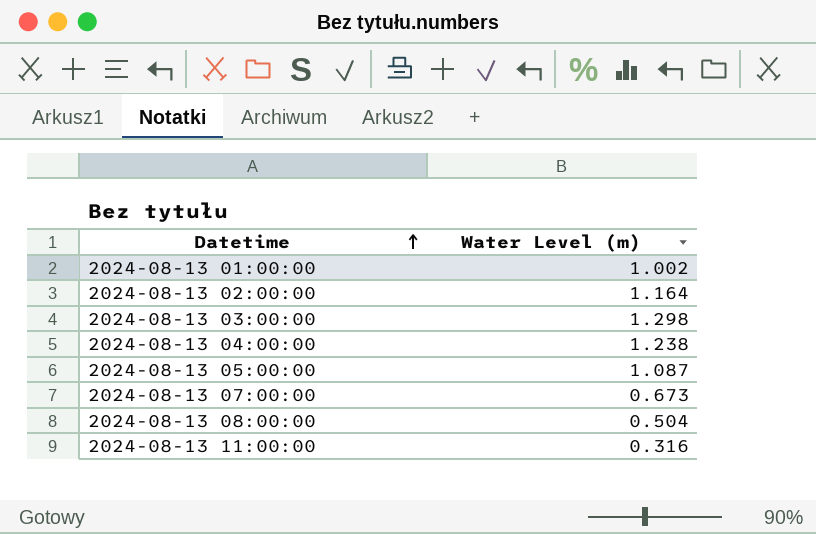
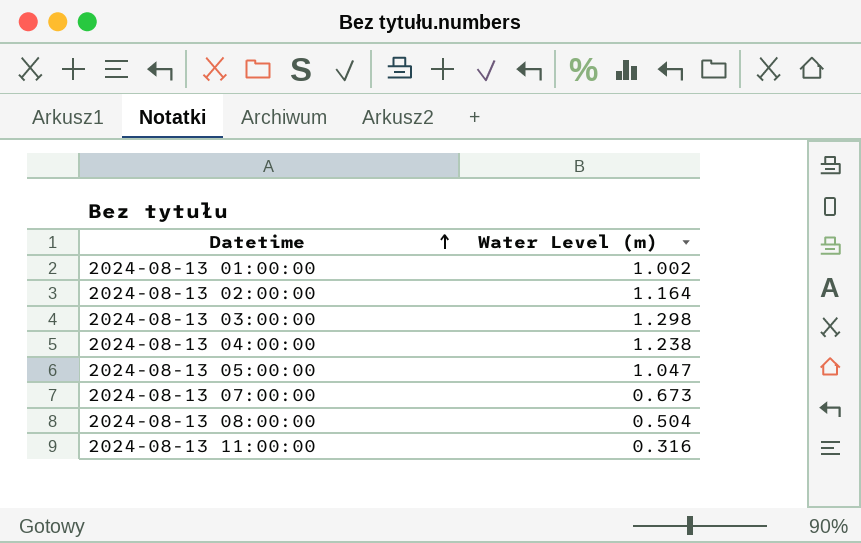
2024-08-13 05:00:00 | Water Level (m): 1.087 -> 1.047

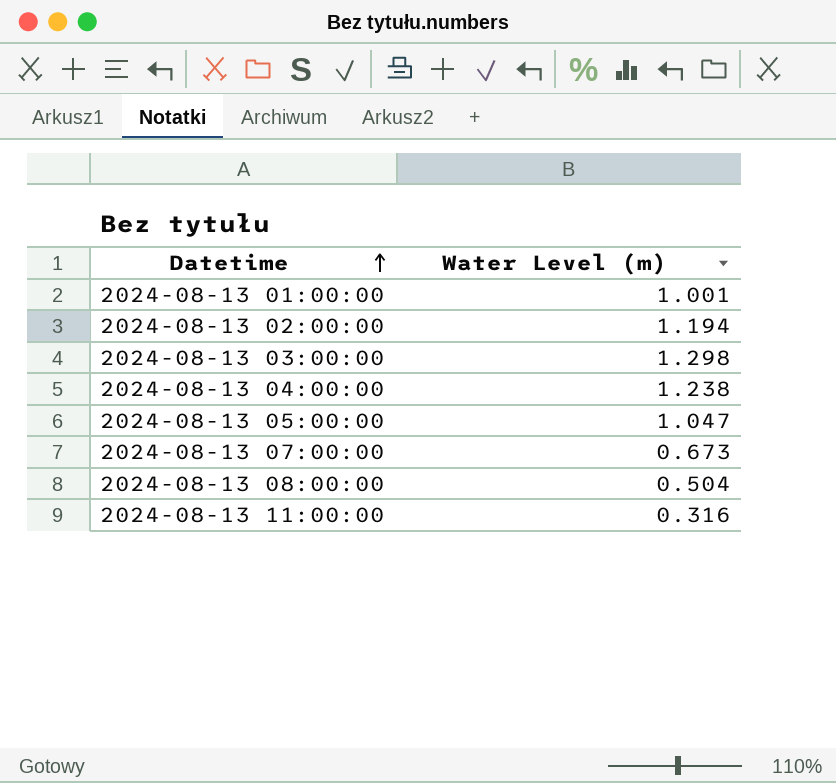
2024-08-13 01:00:00 | Water Level (m): 1.002 -> 1.001
2024-08-13 02:00:00 | Water Level (m): 1.164 -> 1.194

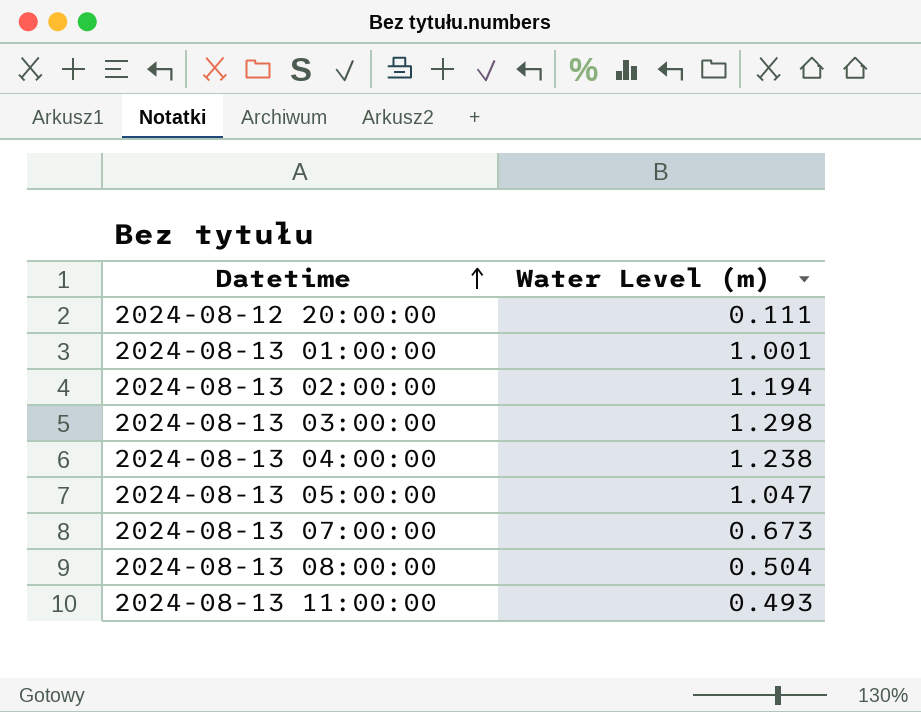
row 2024-08-12 20:00:00: none -> 0.111
2024-08-13 11:00:00 | Water Level (m): 0.316 -> 0.493

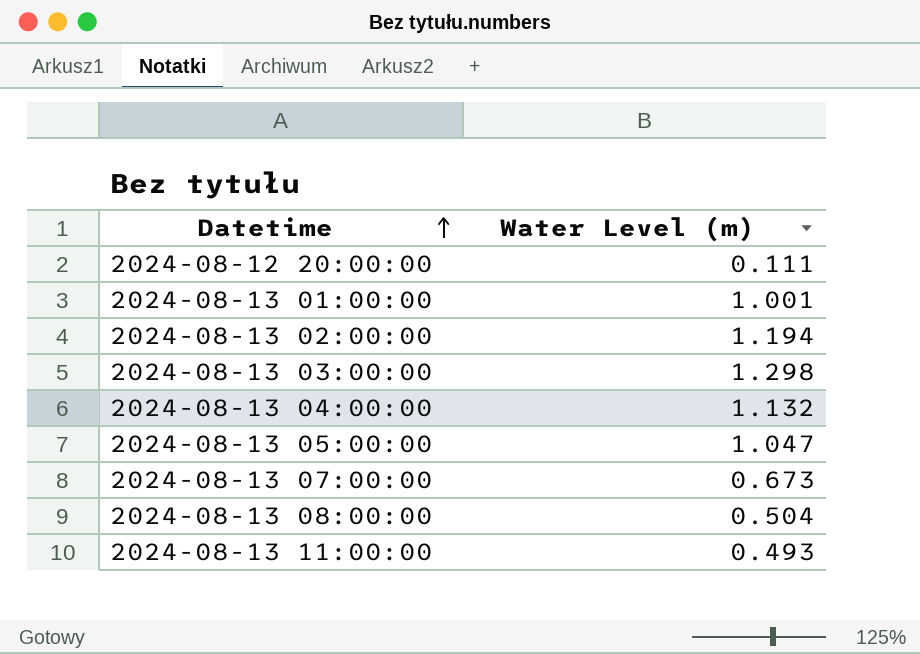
2024-08-13 04:00:00 | Water Level (m): 1.238 -> 1.132

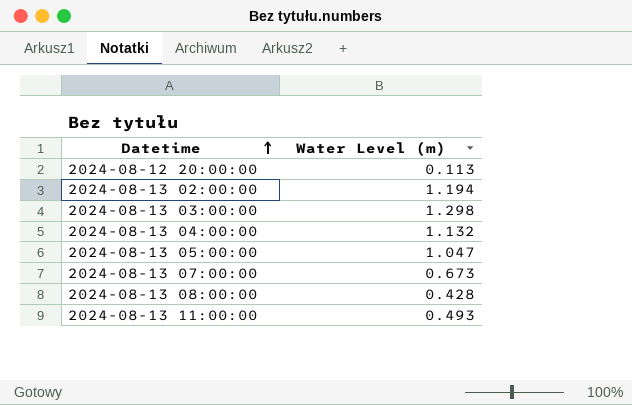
row 2024-08-13 01:00:00: 1.001 -> none
2024-08-12 20:00:00 | Water Level (m): 0.111 -> 0.113
2024-08-13 08:00:00 | Water Level (m): 0.504 -> 0.428

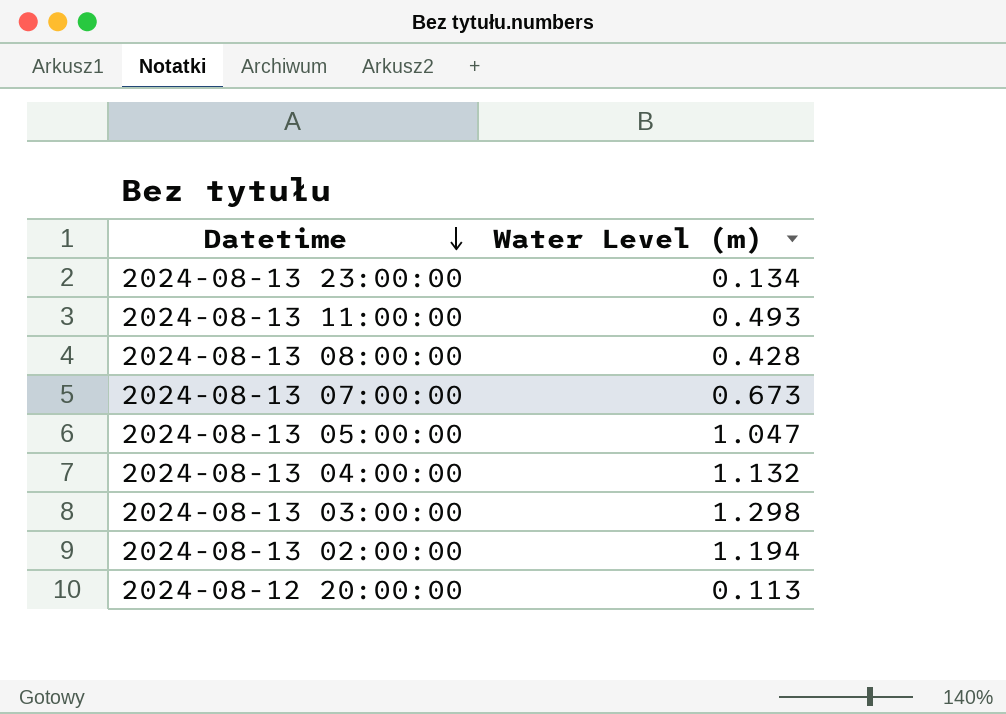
row order: Datetime ascending -> Datetime descending
row 2024-08-13 23:00:00: none -> 0.134

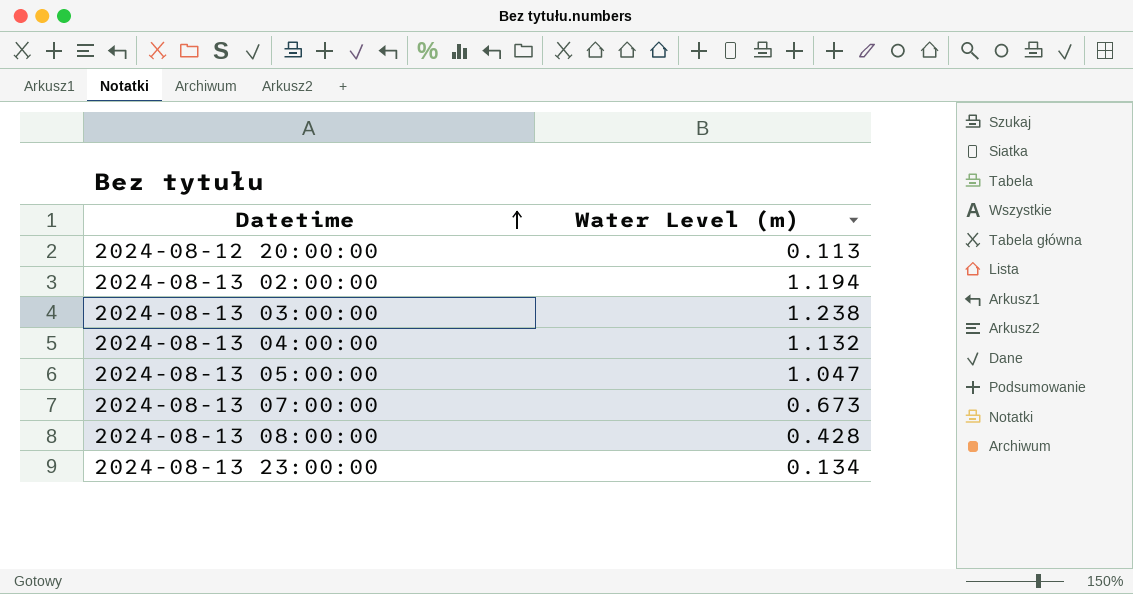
row order: Datetime descending -> Datetime ascending
row 2024-08-13 11:00:00: 0.493 -> none
2024-08-13 03:00:00 | Water Level (m): 1.298 -> 1.238

